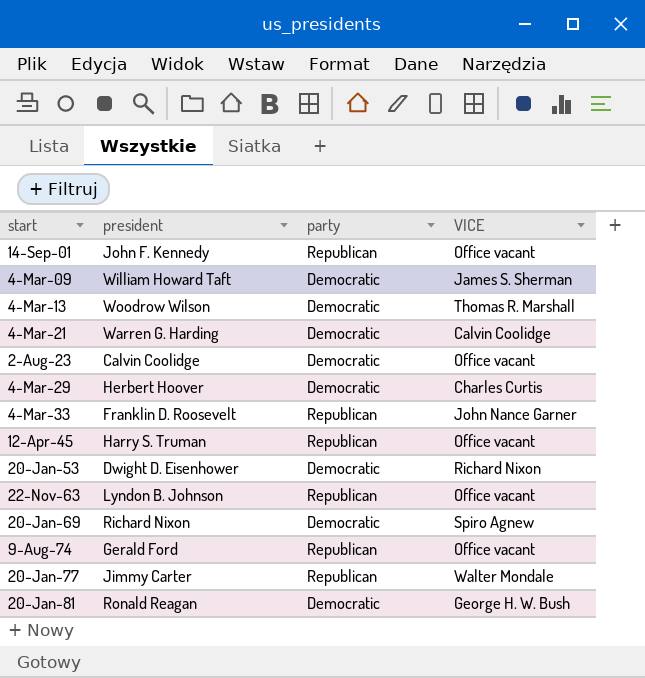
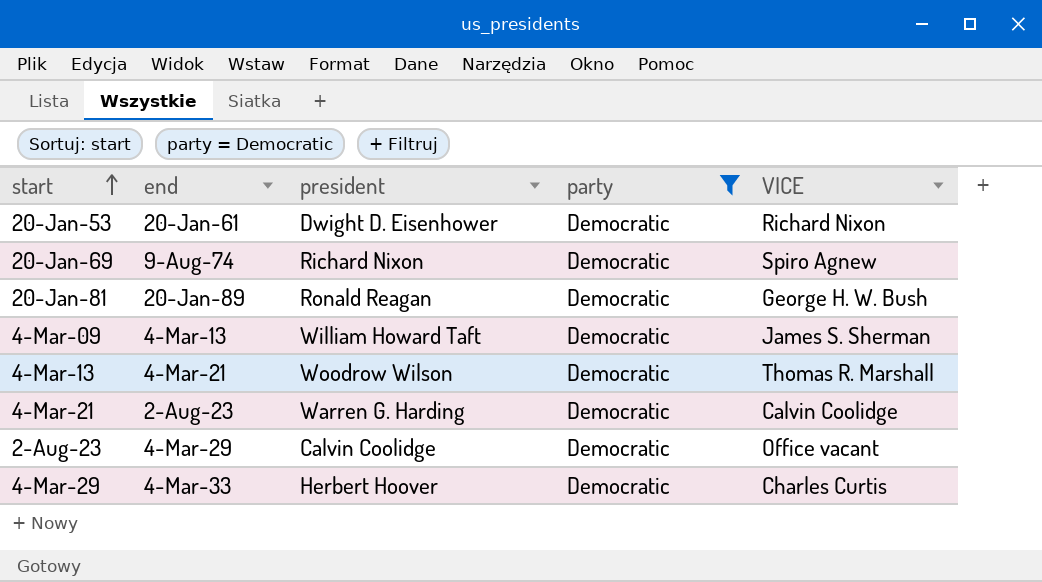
filter: none -> party = Democratic
row order: none -> start ascending
column end | position: none -> 2

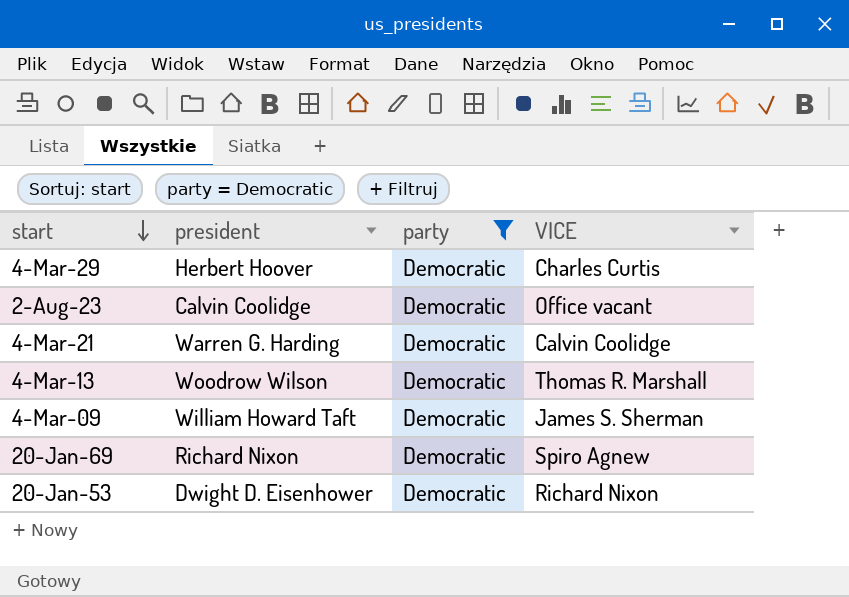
row order: start ascending -> start descending
column end | position: 2 -> none
row 20-Jan-81: 20-Jan-89 | Ronald Reagan | Democratic | George H. W. Bush -> none

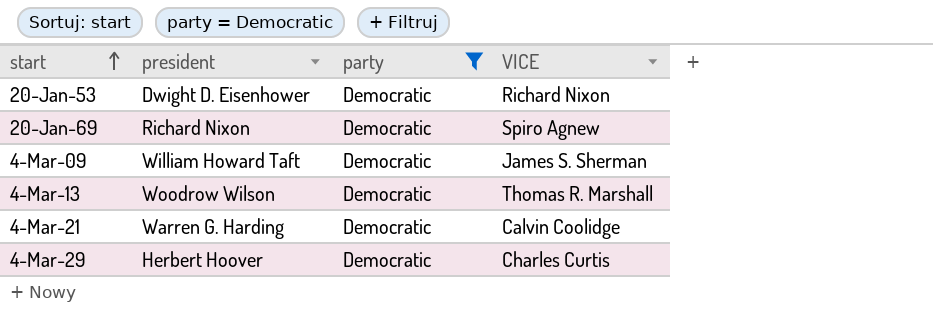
row order: start descending -> start ascending
row 2-Aug-23: Calvin Coolidge | Democratic | Office vacant -> none

